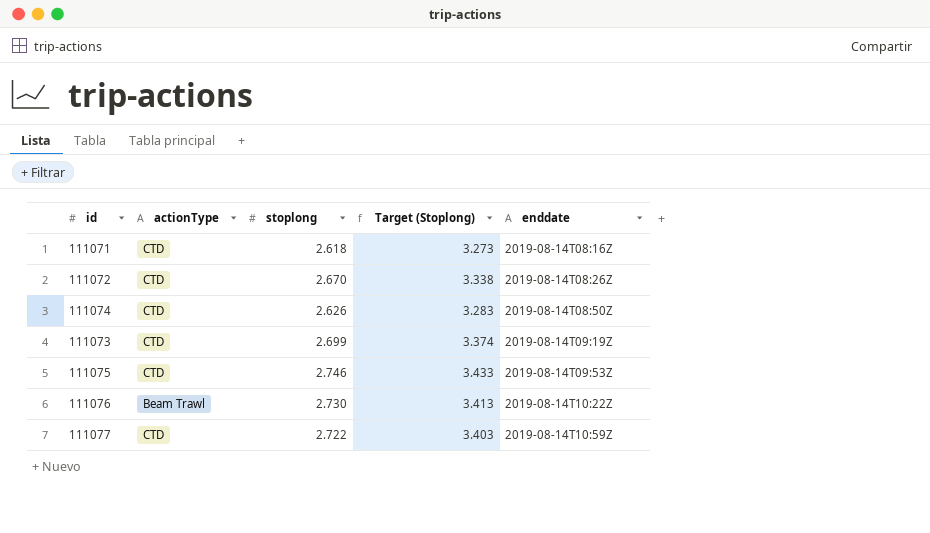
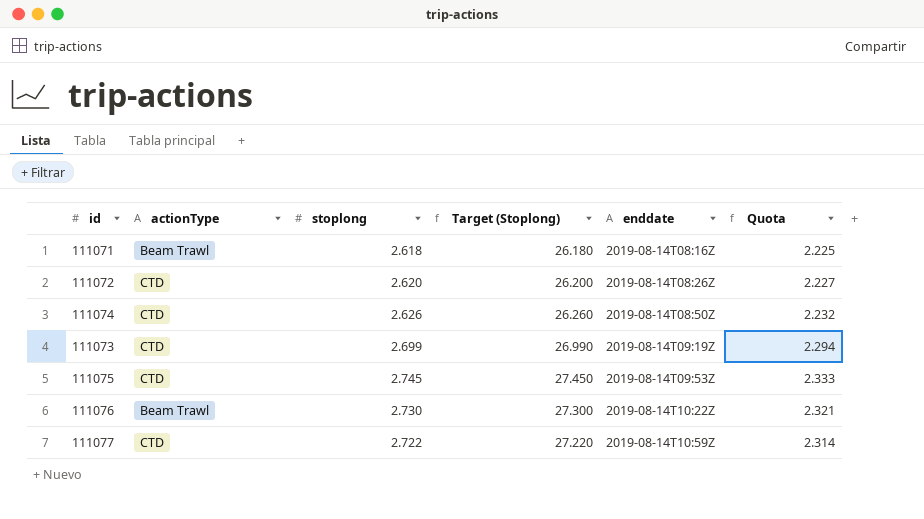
column Target (Stoplong) | formula: [stoplong] * 1.25 -> [stoplong] * 10
column Quota | formula: none -> [stoplong] * 0.85
111071 | actionType: CTD -> Beam Trawl
111072 | stoplong: 2.670 -> 2.620
111075 | stoplong: 2.746 -> 2.745

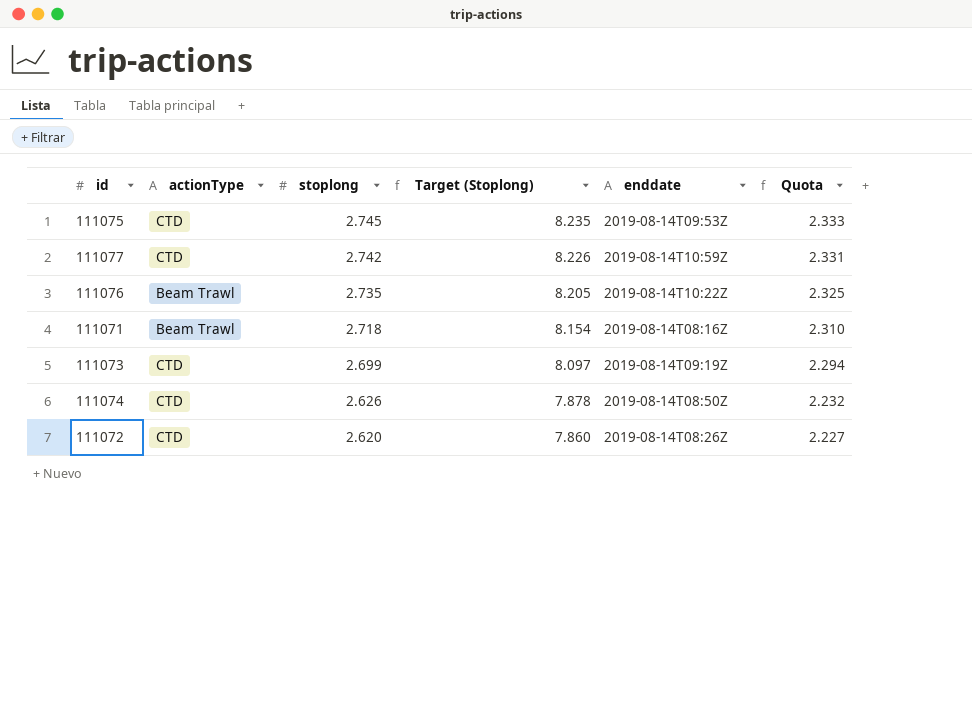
row order: enddate ascending -> stoplong descending
column Target (Stoplong) | formula: [stoplong] * 10 -> [stoplong] * 3
111077 | stoplong: 2.722 -> 2.742
111077 | Quota: 2.314 -> 2.331
111076 | stoplong: 2.730 -> 2.735
111076 | Quota: 2.321 -> 2.325
111071 | stoplong: 2.618 -> 2.718
111071 | Quota: 2.225 -> 2.310

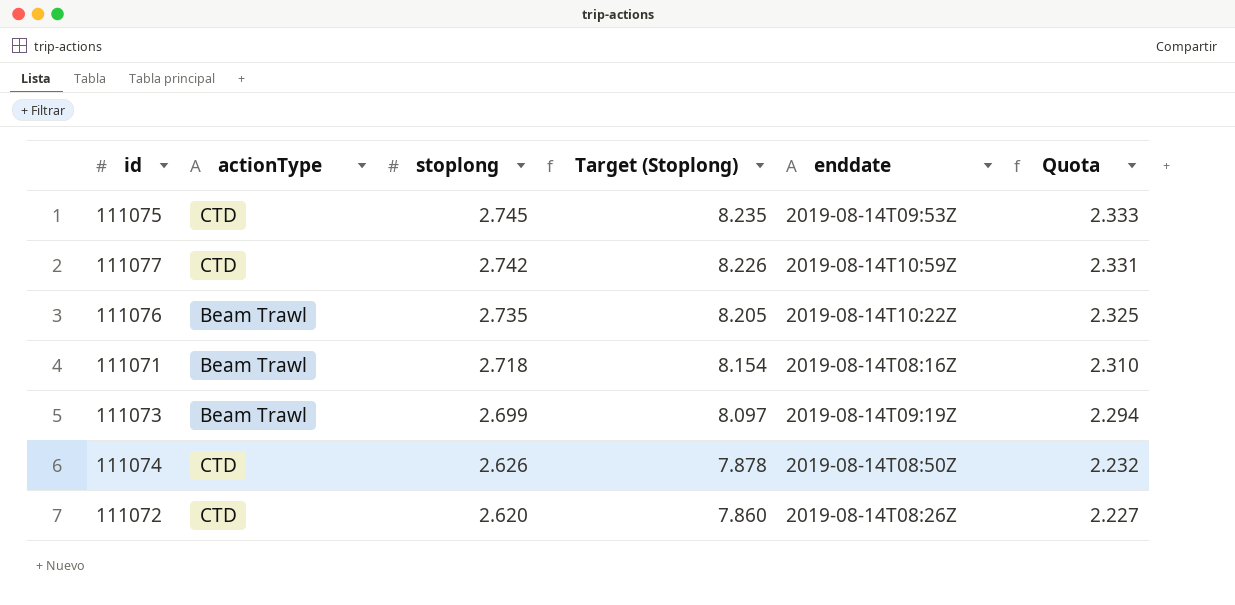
111073 | actionType: CTD -> Beam Trawl

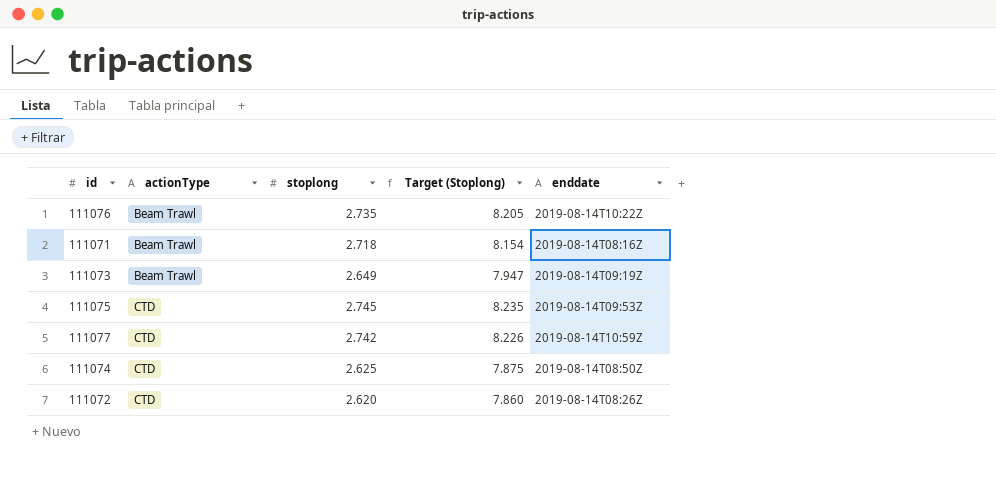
row order: stoplong descending -> actionType ascending
column Quota | formula: [stoplong] * 0.85 -> none
111073 | stoplong: 2.699 -> 2.649
111073 | Target (Stoplong): 8.097 -> 7.947
111074 | stoplong: 2.626 -> 2.625
111074 | Target (Stoplong): 7.878 -> 7.875

